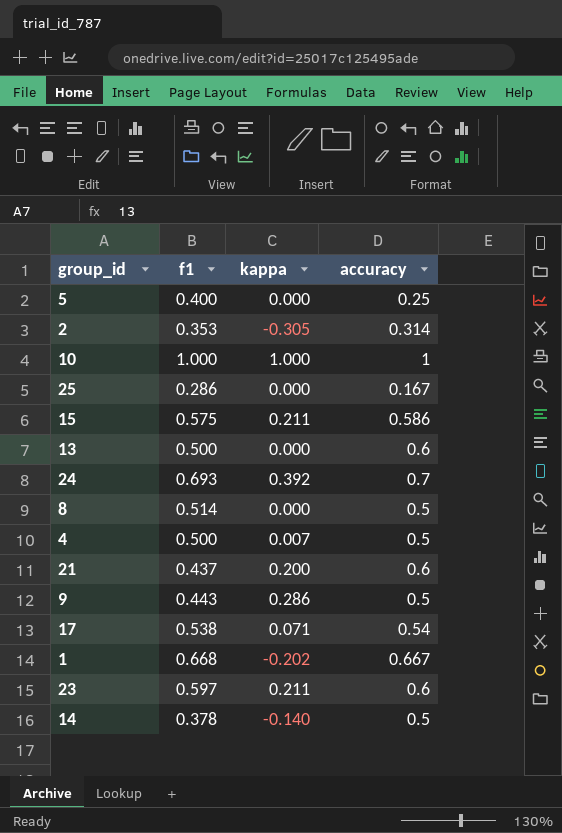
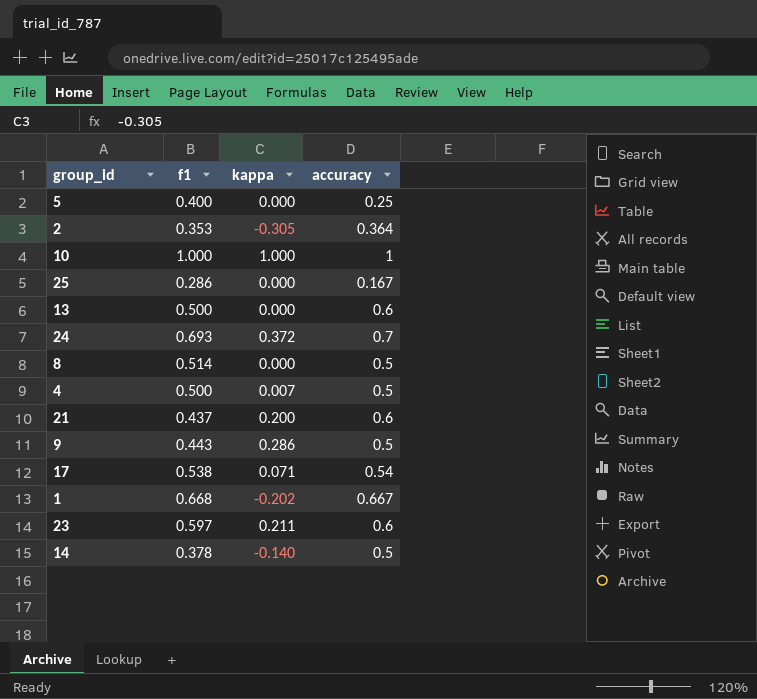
row 15: 0.575 | 0.211 | 0.586 -> none
2 | accuracy: 0.314 -> 0.364
24 | kappa: 0.392 -> 0.372

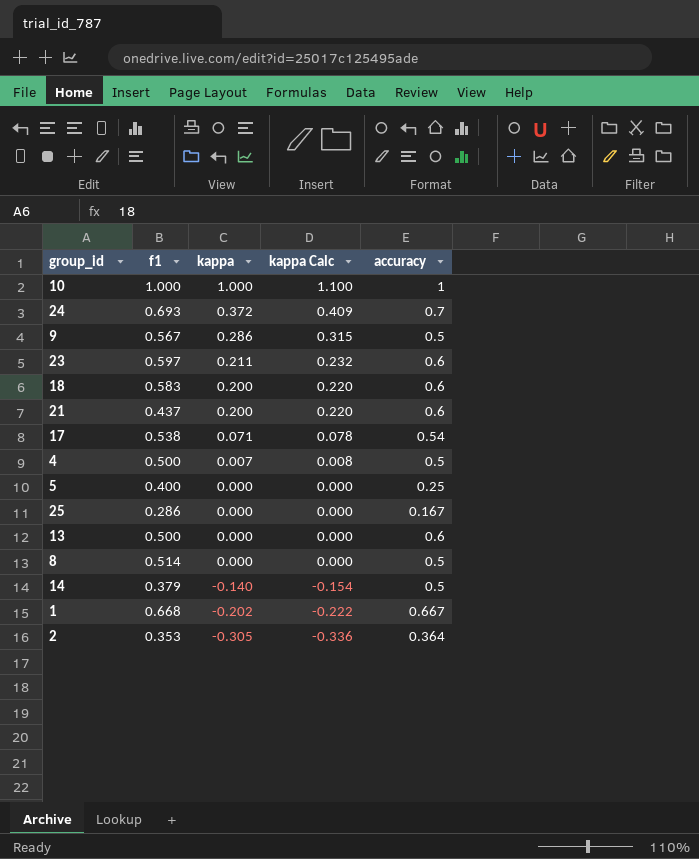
row order: none -> kappa descending
column kappa Calc | formula: none -> [kappa] * 1.1
9 | f1: 0.443 -> 0.567
row 18: none -> 0.583 | 0.200 | 0.220 | 0.6
14 | f1: 0.378 -> 0.379

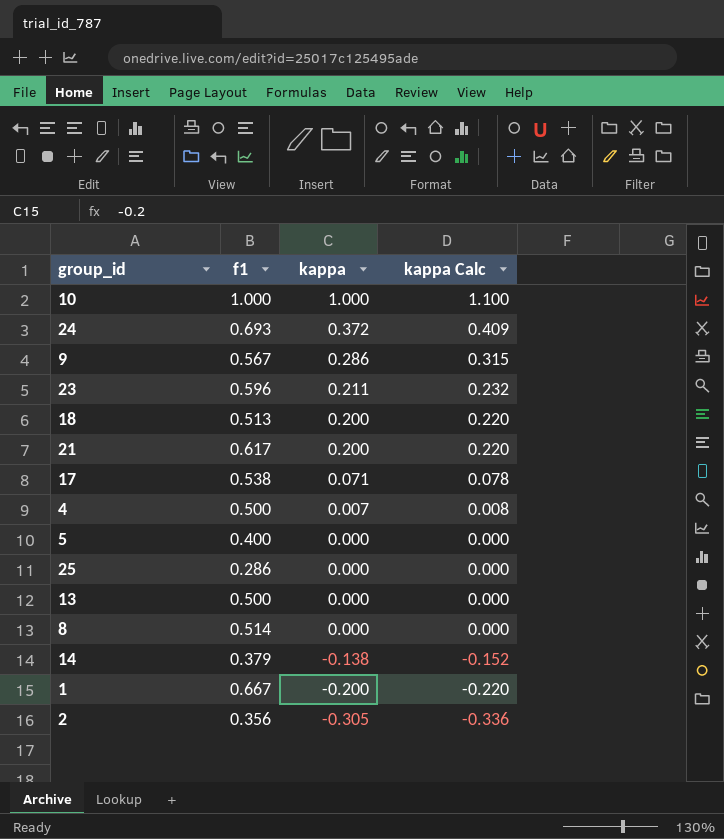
column accuracy | position: 5 -> none
23 | f1: 0.597 -> 0.596
18 | f1: 0.583 -> 0.513
21 | f1: 0.437 -> 0.617
14 | kappa: -0.140 -> -0.138
14 | kappa Calc: -0.154 -> -0.152
1 | f1: 0.668 -> 0.667
1 | kappa: -0.202 -> -0.200
1 | kappa Calc: -0.222 -> -0.220
2 | f1: 0.353 -> 0.356

